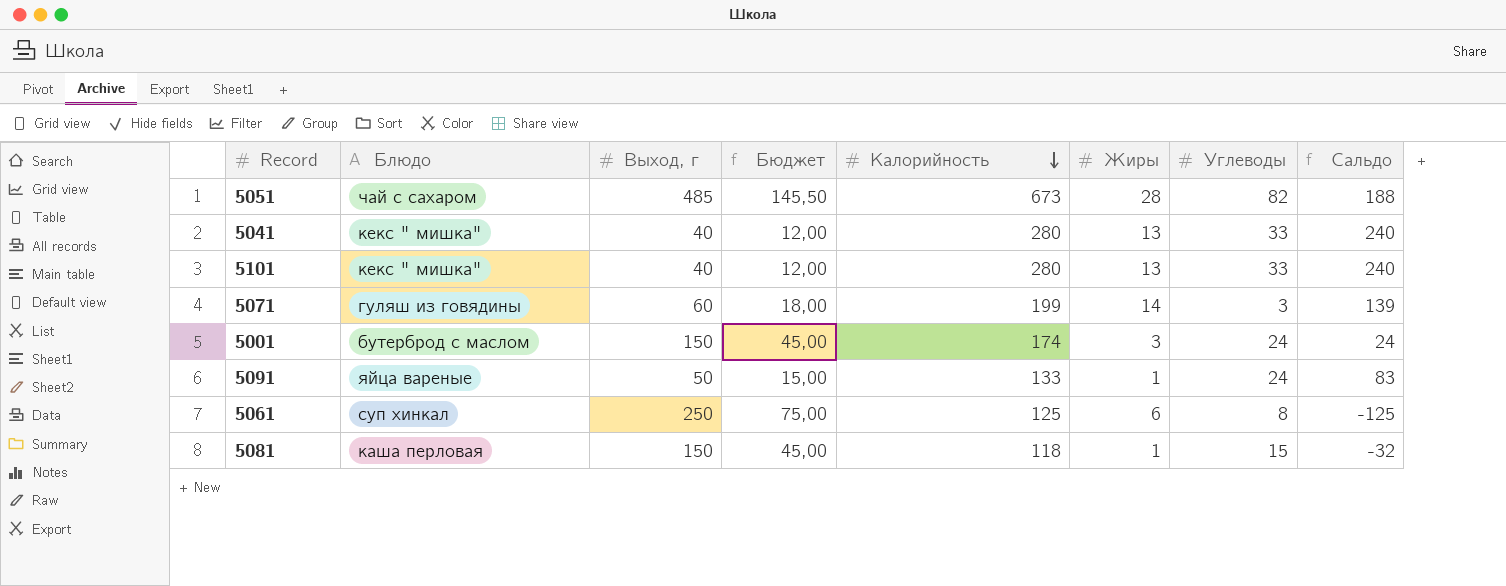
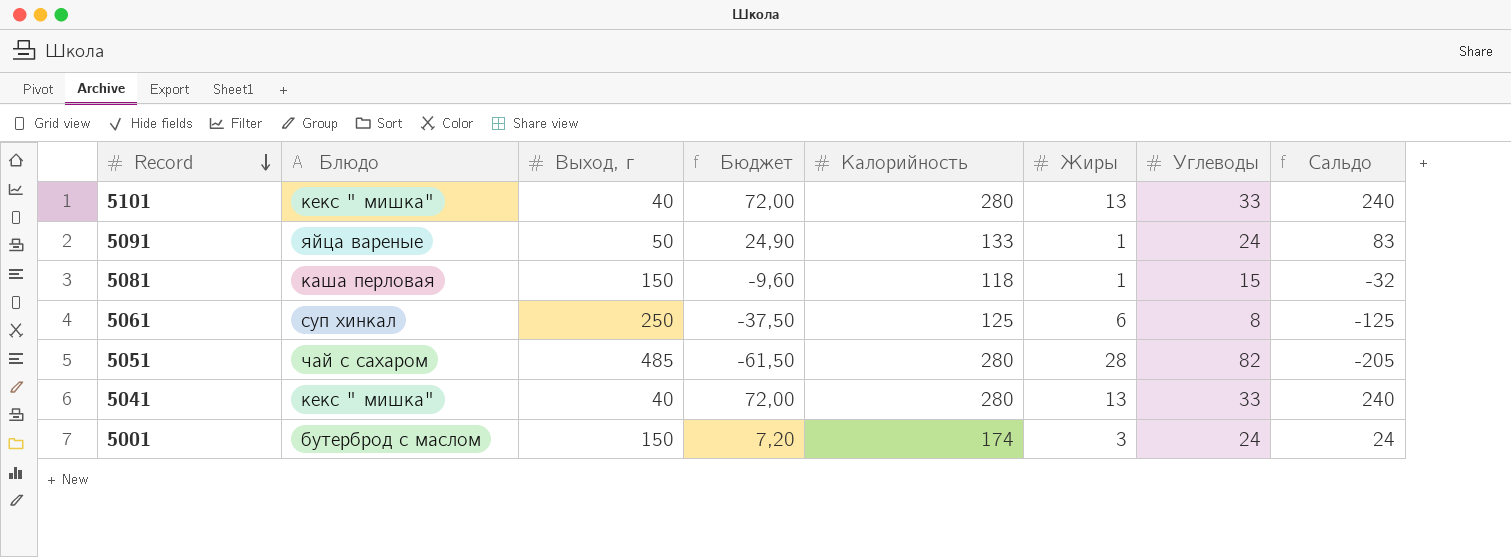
row order: Калорийность descending -> Record descending
column Бюджет | formula: [Выход, г] * 0,3 -> [Сальдо] * 0,3
row 5071: гуляш из говядины | 60 | 18,00 | 199 | 14 | 3 | 139 -> none
5051 | Калорийность: 673 -> 280
5051 | Сальдо: 188 -> -205

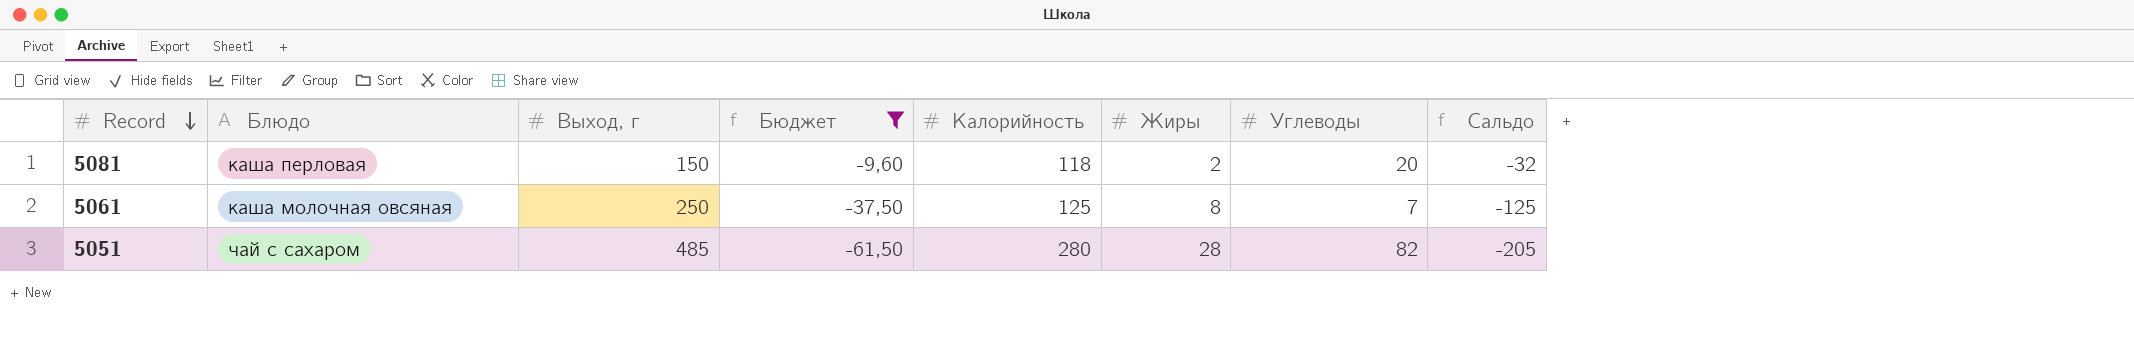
filter: none -> Бюджет <= -9,60
5081 | Жиры: 1 -> 2
5081 | Углеводы: 15 -> 20
5061 | Блюдо: суп хинкал -> каша молочная овсяная
5061 | Жиры: 6 -> 8
5061 | Углеводы: 8 -> 7

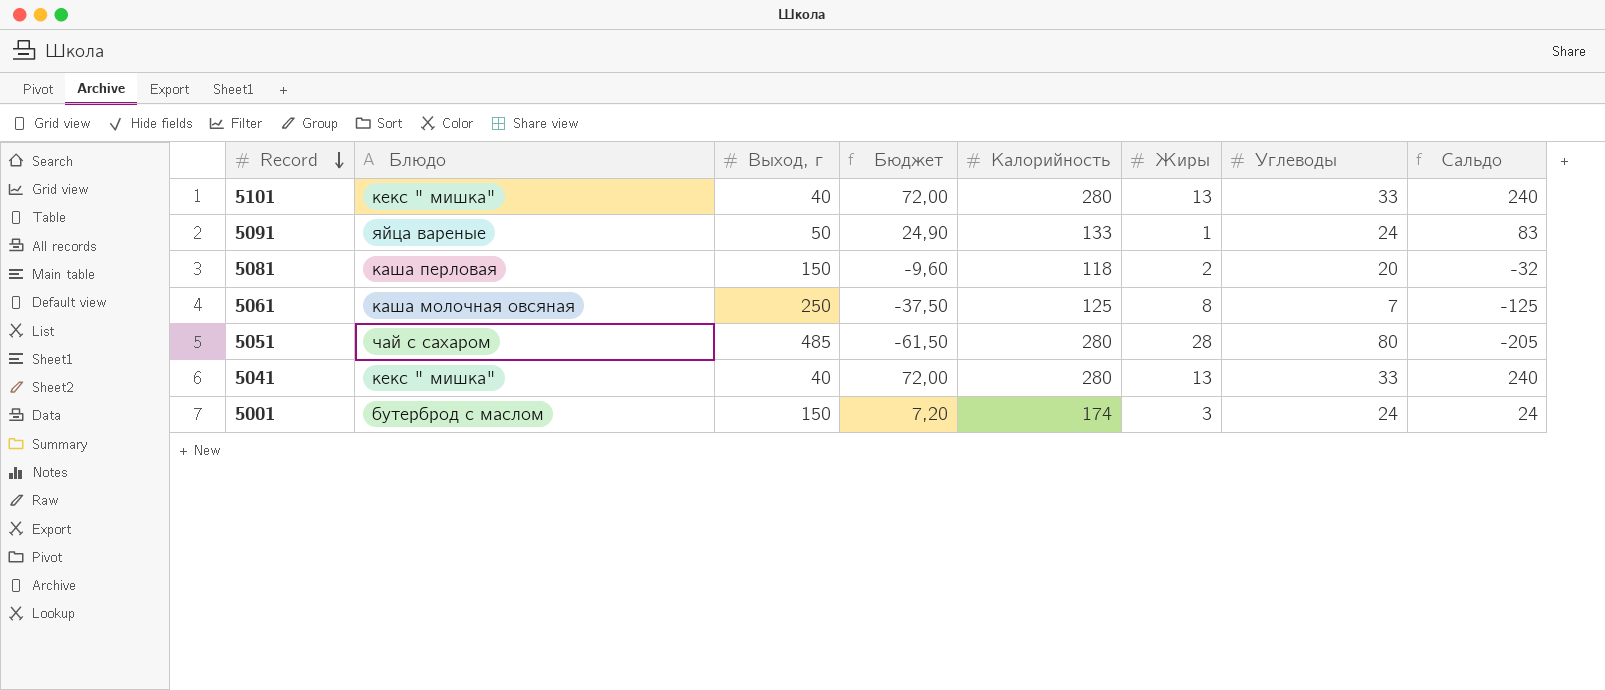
filter: Бюджет <= -9,60 -> none
5051 | Углеводы: 82 -> 80

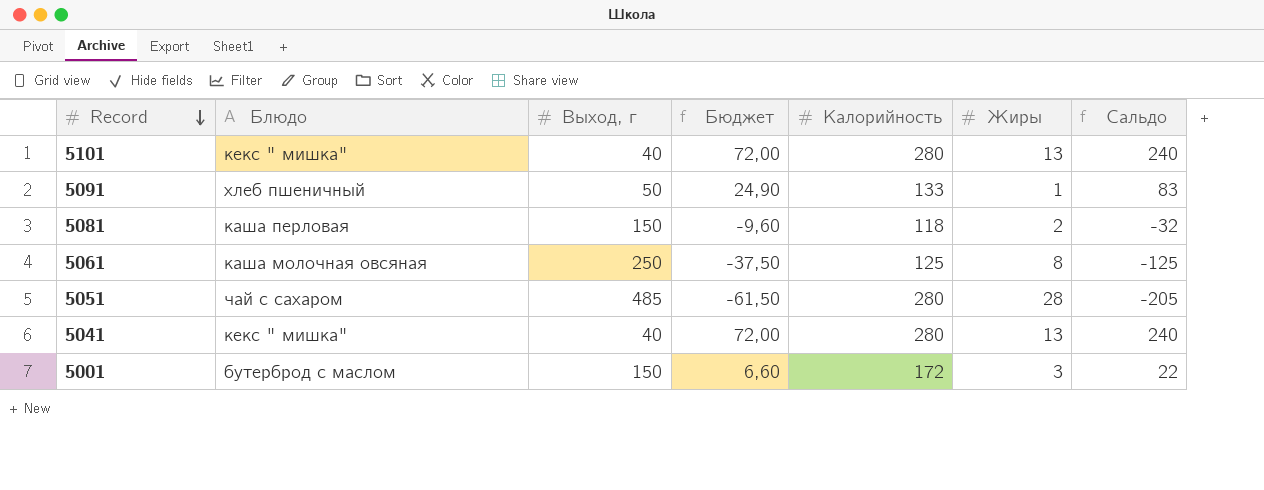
column Углеводы | position: 7 -> none
5091 | Блюдо: яйца вареные -> хлеб пшеничный
5001 | Бюджет: 7,20 -> 6,60
5001 | Калорийность: 174 -> 172
5001 | Сальдо: 24 -> 22

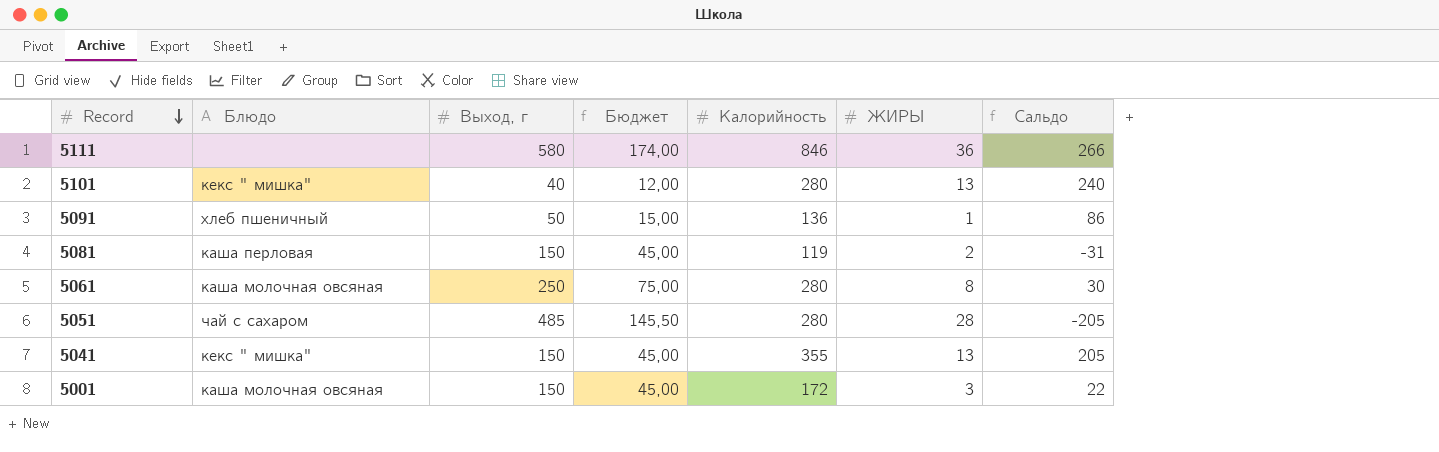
column Бюджет | formula: [Сальдо] * 0,3 -> [Выход, г] * 0,3
column name: Жиры -> ЖИРЫ
row 5111: none -> none | 580 | 174,00 | 846 | 36 | 266
5091 | Калорийность: 133 -> 136
5091 | Сальдо: 83 -> 86
5081 | Калорийность: 118 -> 119
5081 | Сальдо: -32 -> -31
5061 | Калорийность: 125 -> 280
5061 | Сальдо: -125 -> 30
5041 | Выход, г: 40 -> 150
5041 | Калорийность: 280 -> 355
5041 | Сальдо: 240 -> 205
5001 | Блюдо: бутерброд с маслом -> каша молочная овсяная

